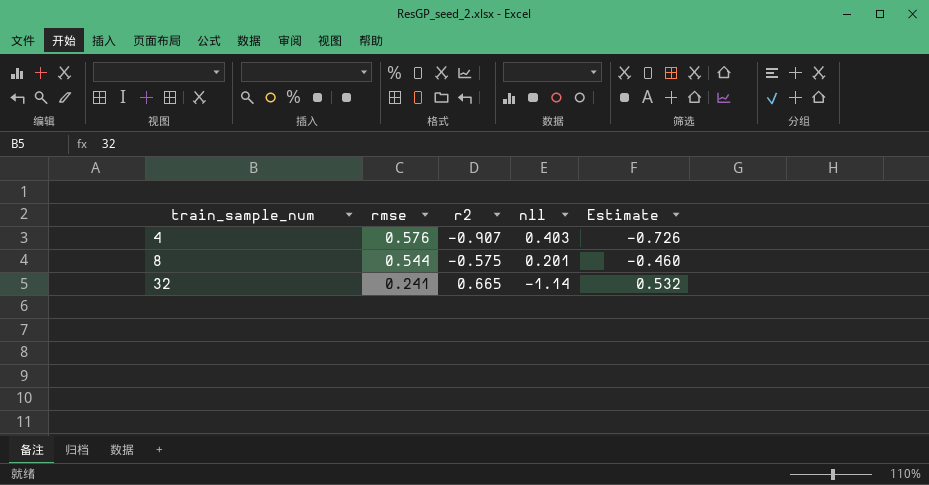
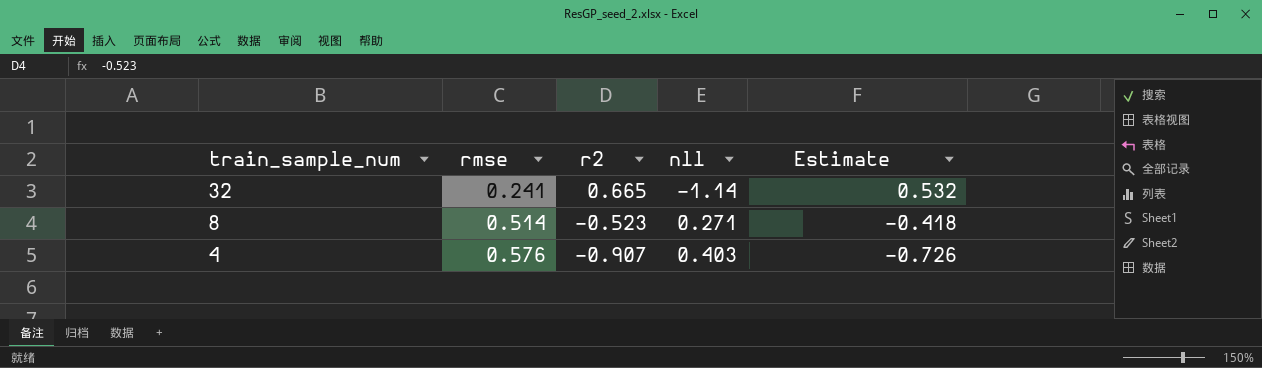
row order: train_sample_num ascending -> train_sample_num descending
8 | rmse: 0.544 -> 0.514
8 | r2: -0.575 -> -0.523
8 | nll: 0.201 -> 0.271
8 | Estimate: -0.460 -> -0.418

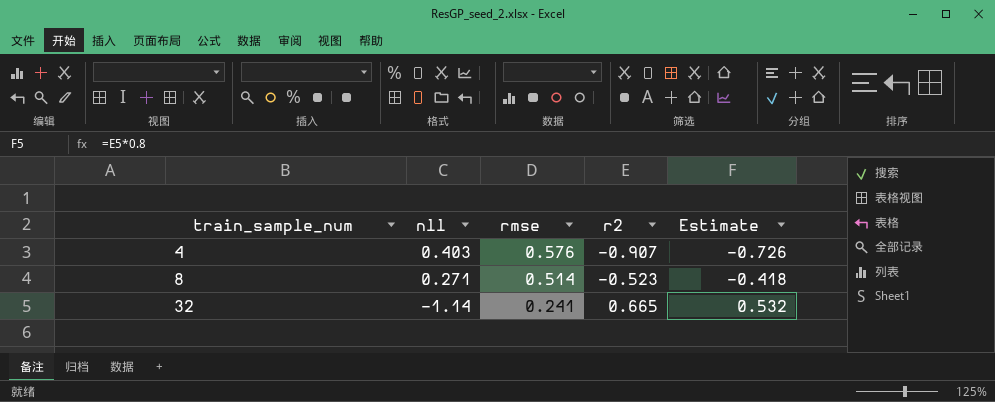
row order: train_sample_num descending -> train_sample_num ascending
column nll | position: 4 -> 2

